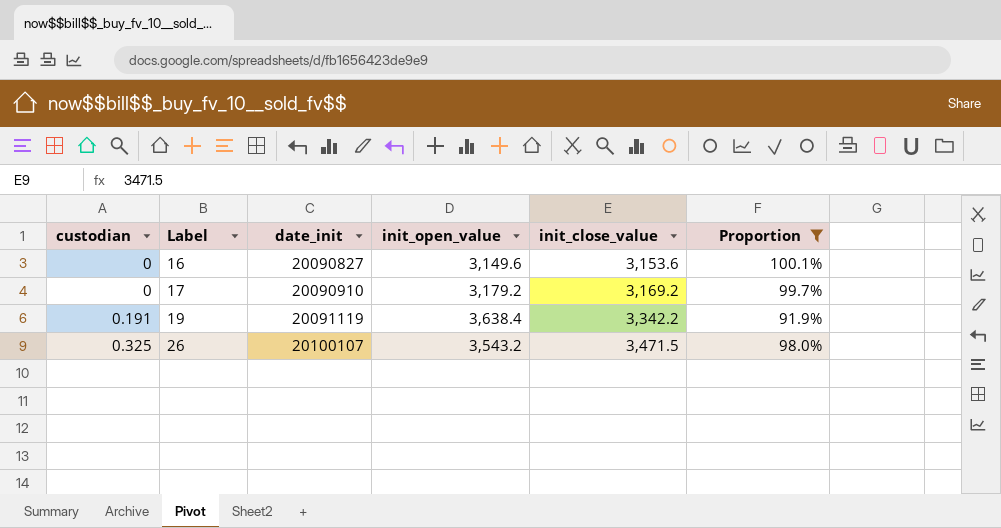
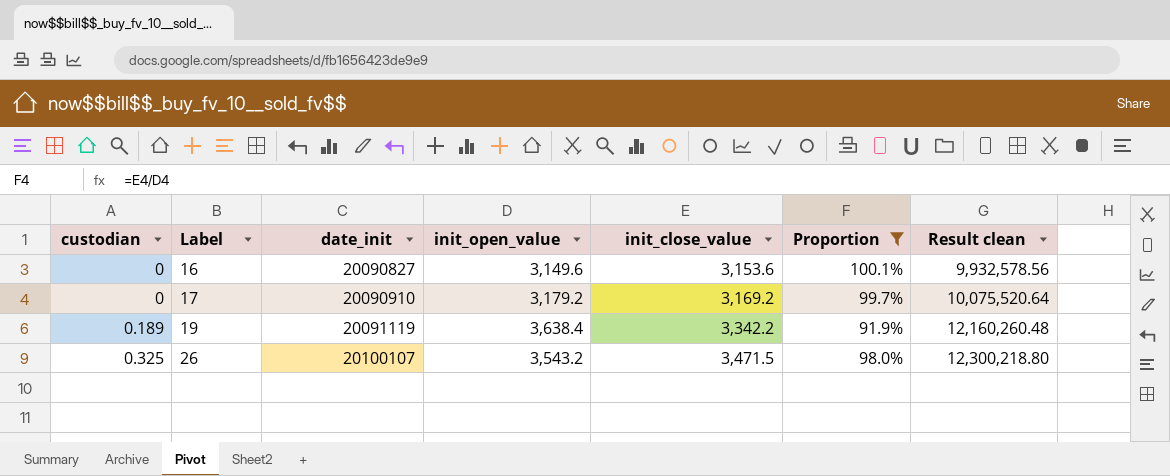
column Result clean | formula: none -> [init_open_value] * [init_close_value]
19 | custodian: 0.191 -> 0.189

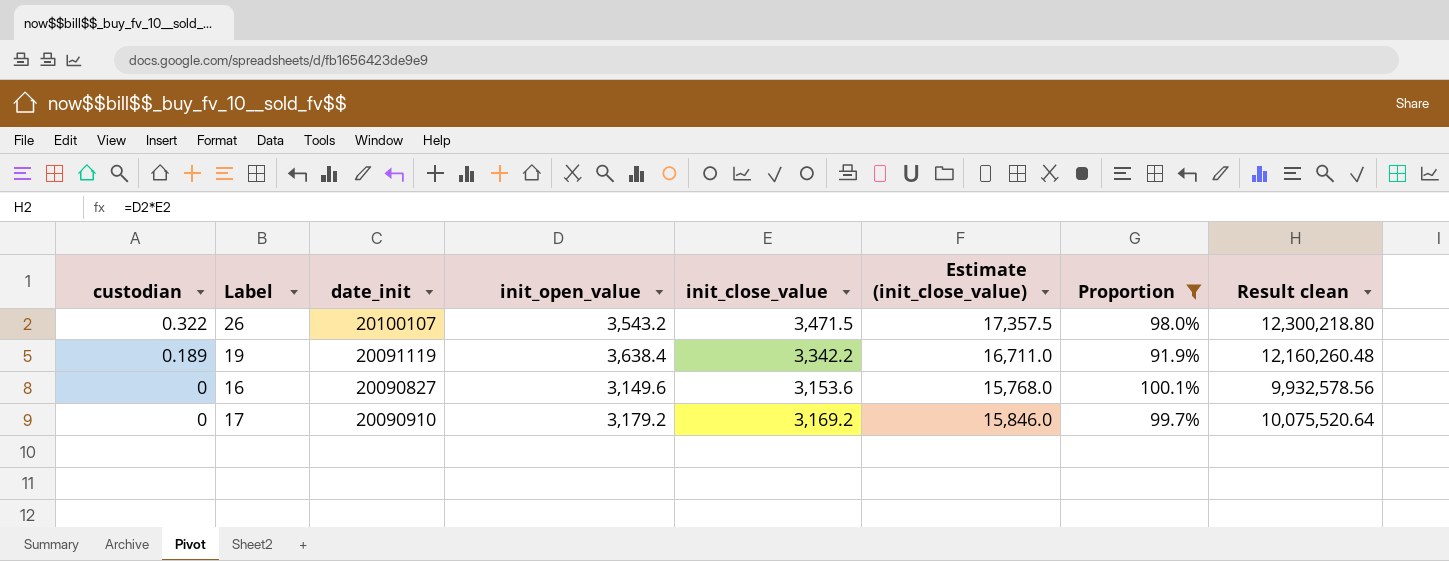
row order: custodian ascending -> custodian descending
column Estimate (init_close_value) | formula: none -> [init_close_value] * 5
26 | custodian: 0.325 -> 0.322

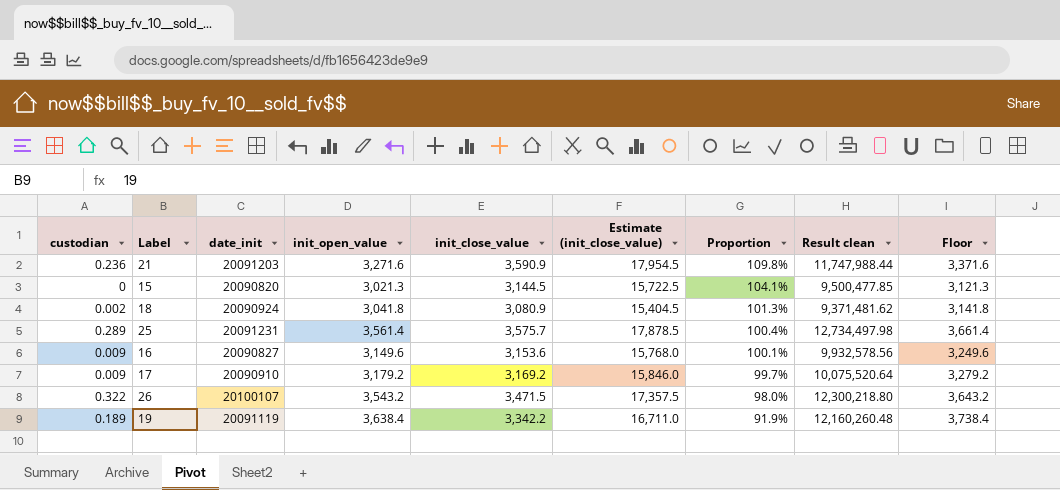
filter: Proportion <= 100.1% -> none
row order: custodian descending -> Proportion descending
column Floor | formula: none -> [init_open_value] + 100
16 | custodian: 0 -> 0.009
17 | custodian: 0 -> 0.009

